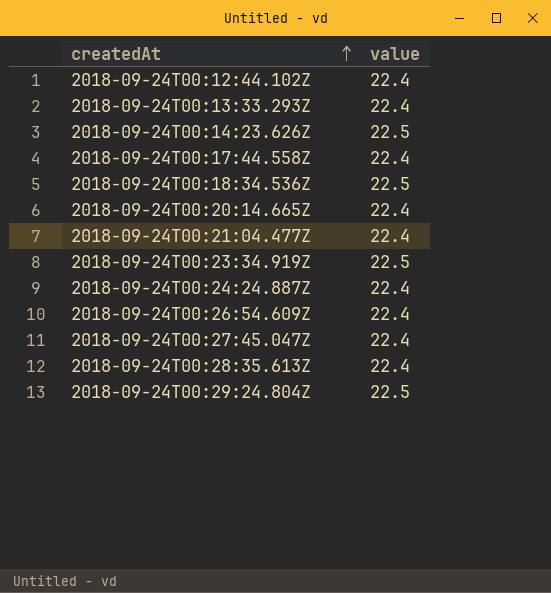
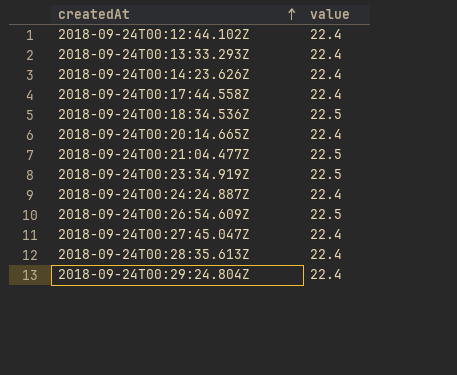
2018-09-24T00:14:23.626Z | value: 22.5 -> 22.4
2018-09-24T00:21:04.477Z | value: 22.4 -> 22.5
2018-09-24T00:26:54.609Z | value: 22.4 -> 22.5
2018-09-24T00:29:24.804Z | value: 22.5 -> 22.4

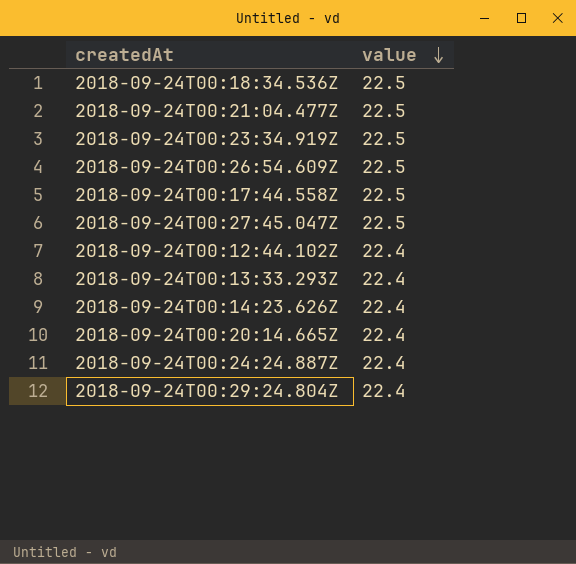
row order: createdAt ascending -> value descending
row 2018-09-24T00:28:35.613Z: 22.4 -> none
2018-09-24T00:17:44.558Z | value: 22.4 -> 22.5
2018-09-24T00:27:45.047Z | value: 22.4 -> 22.5

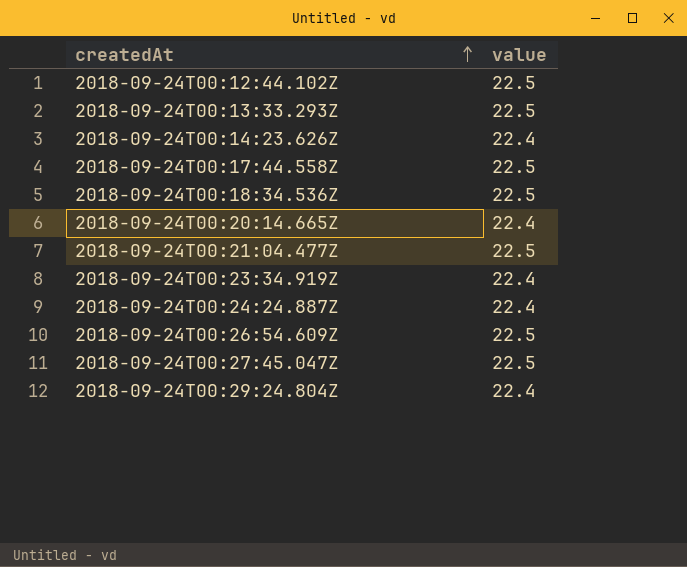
row order: value descending -> createdAt ascending
2018-09-24T00:12:44.102Z | value: 22.4 -> 22.5
2018-09-24T00:13:33.293Z | value: 22.4 -> 22.5
2018-09-24T00:23:34.919Z | value: 22.5 -> 22.4

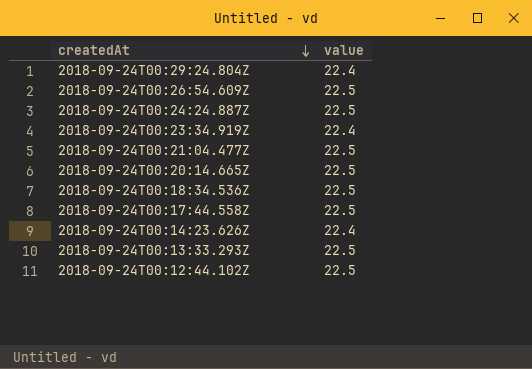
row order: createdAt ascending -> createdAt descending
row 2018-09-24T00:27:45.047Z: 22.5 -> none
2018-09-24T00:24:24.887Z | value: 22.4 -> 22.5
2018-09-24T00:20:14.665Z | value: 22.4 -> 22.5

